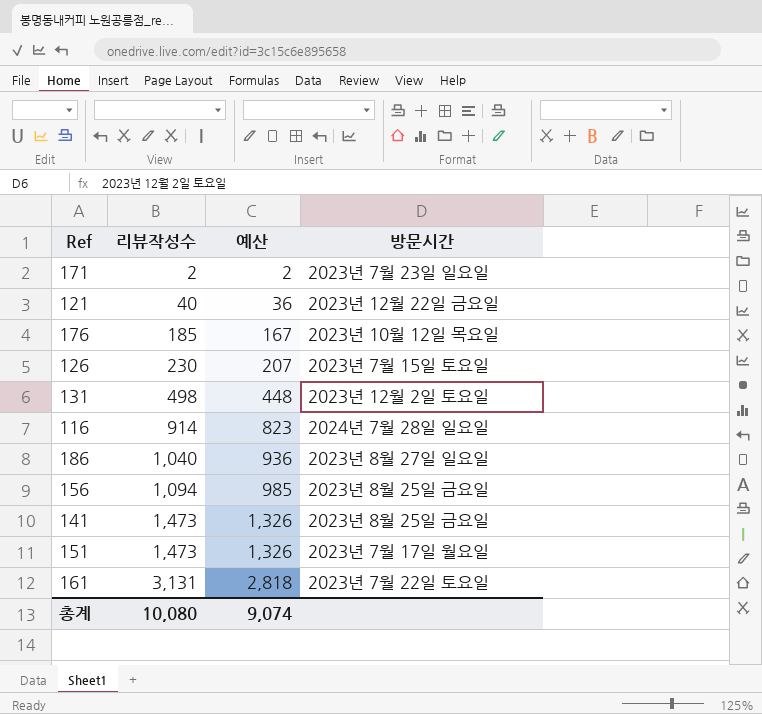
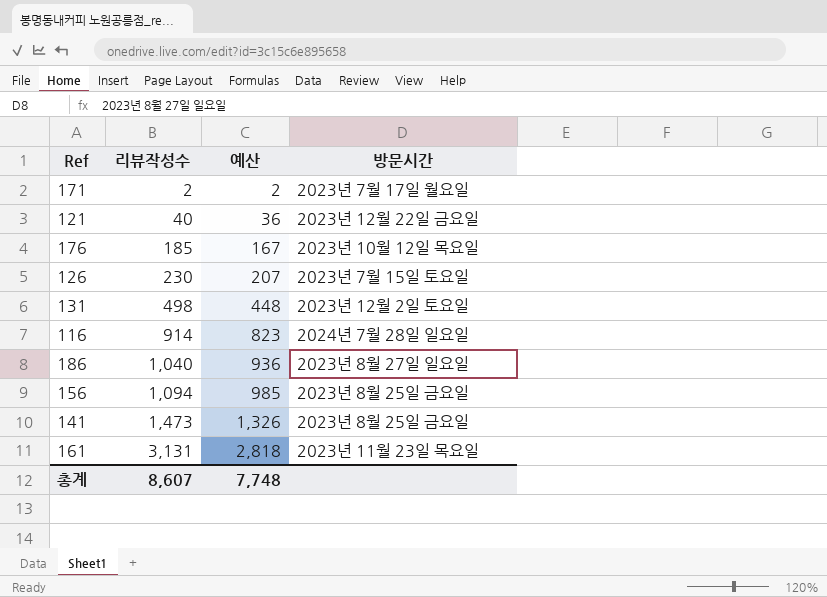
row 151: 1,473 | 1,326 | 2023년 7월 17일 월요일 -> none
171 | 방문시간: 2023년 7월 23일 일요일 -> 2023년 7월 17일 월요일
161 | 방문시간: 2023년 7월 22일 토요일 -> 2023년 11월 23일 목요일
총계 | 리뷰작성수: 10,080 -> 8,607
총계 | 예산: 9,074 -> 7,748

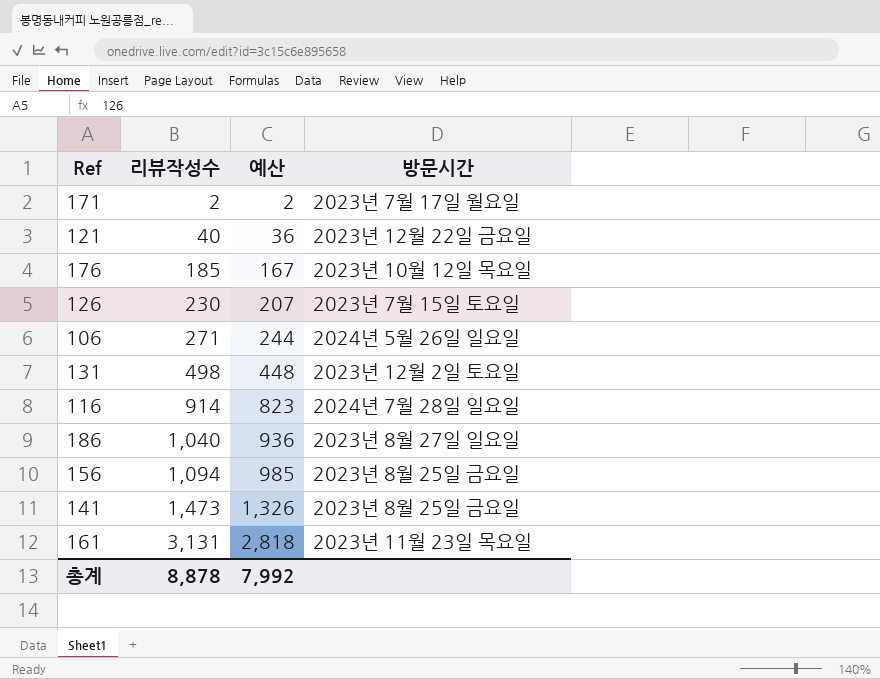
row 106: none -> 271 | 244 | 2024년 5월 26일 일요일
총계 | 리뷰작성수: 8,607 -> 8,878
총계 | 예산: 7,748 -> 7,992

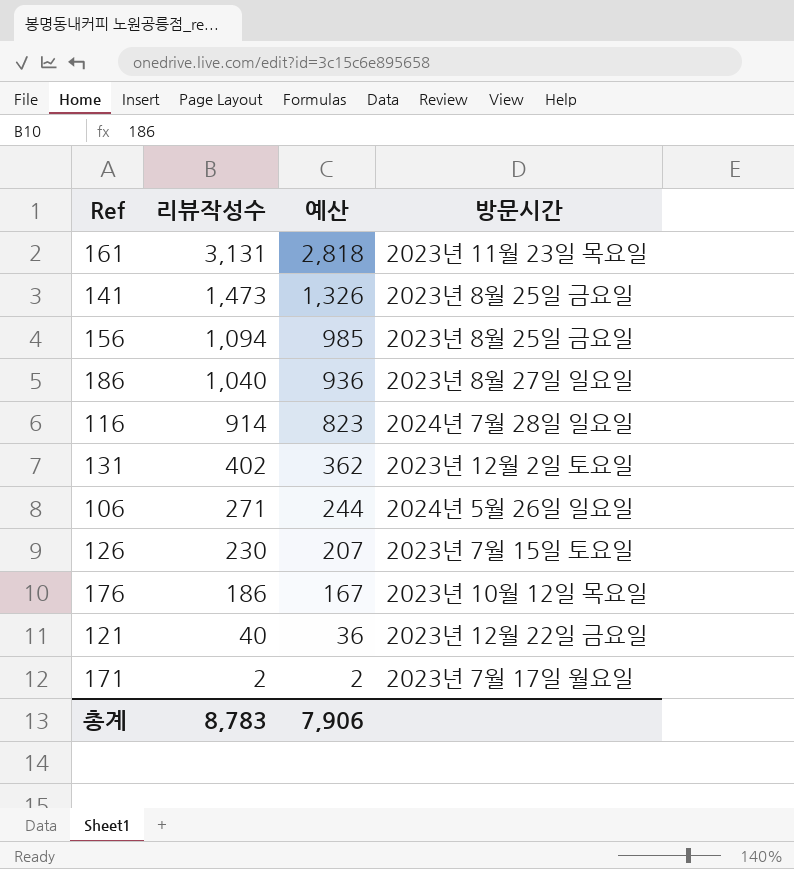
row order: 리뷰작성수 ascending -> 리뷰작성수 descending
131 | 리뷰작성수: 498 -> 402
131 | 예산: 448 -> 362
176 | 리뷰작성수: 185 -> 186
총계 | 리뷰작성수: 8,878 -> 8,783
총계 | 예산: 7,992 -> 7,906

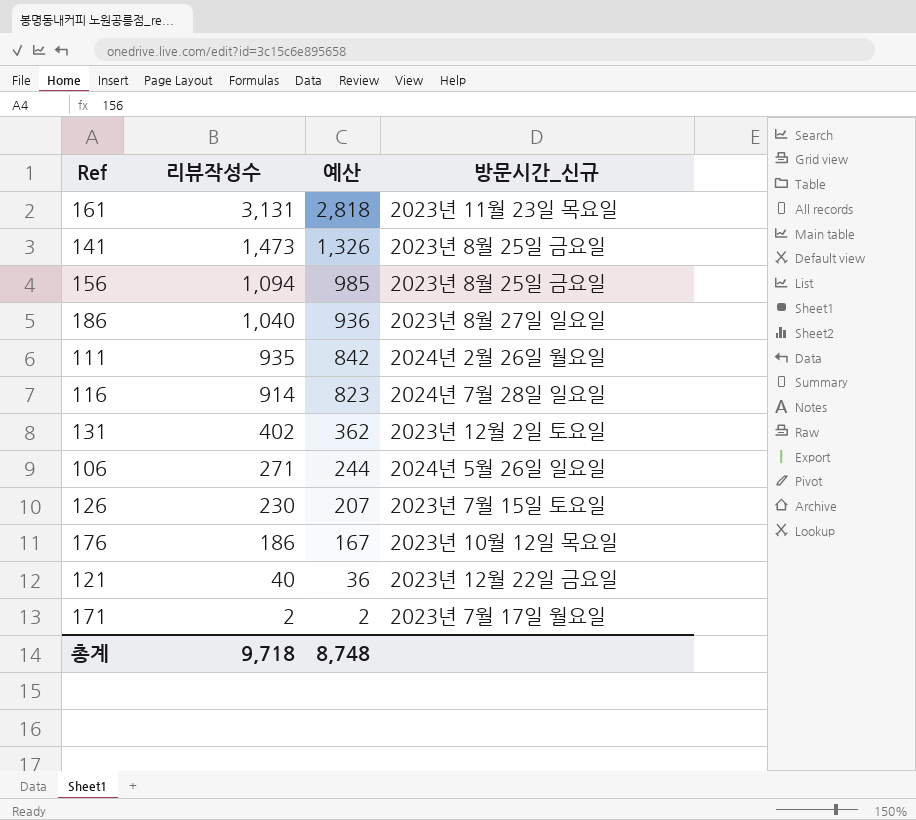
column name: 방문시간 -> 방문시간_신규
row 111: none -> 935 | 842 | 2024년 2월 26일 월요일
총계 | 리뷰작성수: 8,783 -> 9,718
총계 | 예산: 7,906 -> 8,748

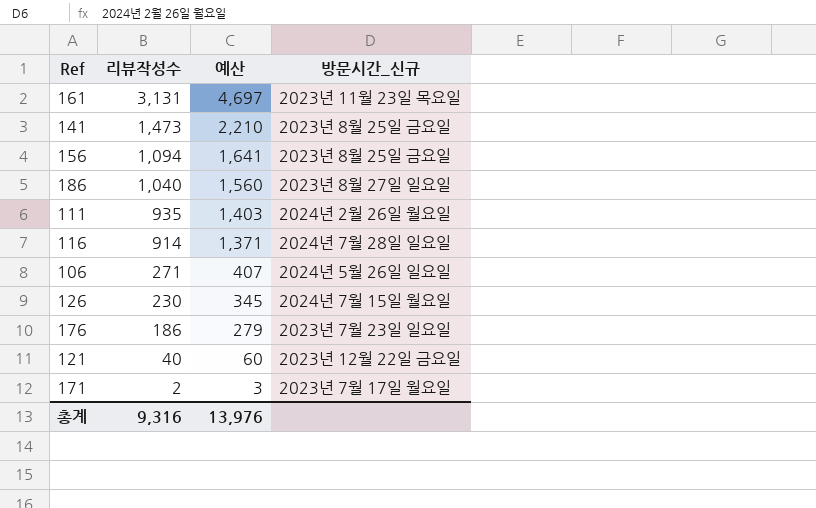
column 예산 | formula: [리뷰작성수] * 0.9 -> [리뷰작성수] * 1.5
row 131: 402 | 362 | 2023년 12월 2일 토요일 -> none
126 | 방문시간_신규: 2023년 7월 15일 토요일 -> 2024년 7월 15일 월요일
176 | 방문시간_신규: 2023년 10월 12일 목요일 -> 2023년 7월 23일 일요일
총계 | 리뷰작성수: 9,718 -> 9,316
총계 | 예산: 8,748 -> 13,976

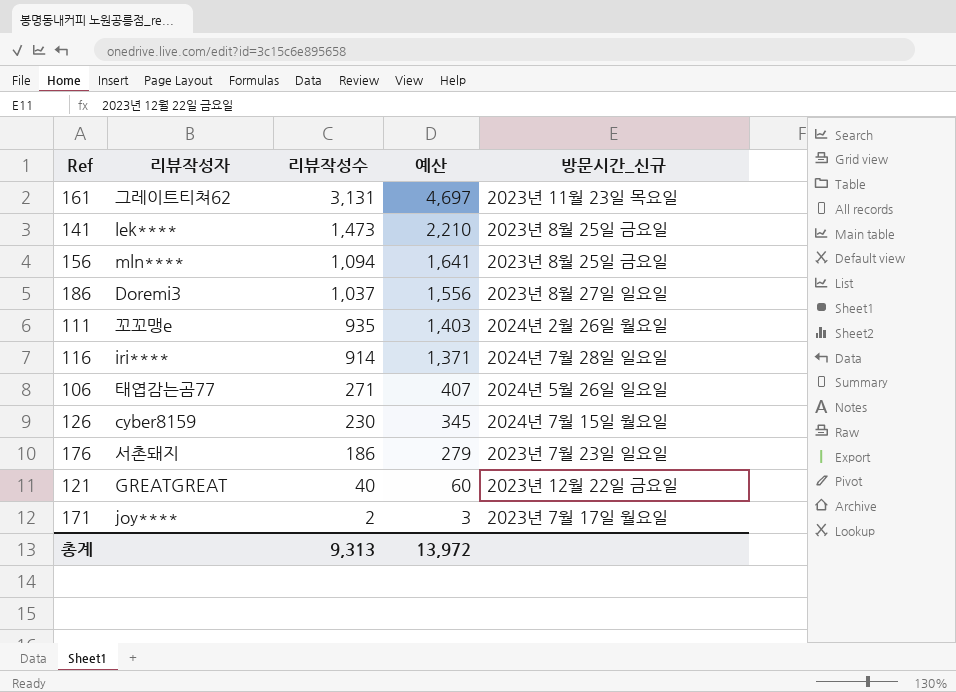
column 리뷰작성자 | position: none -> 2
186 | 리뷰작성수: 1,040 -> 1,037
186 | 예산: 1,560 -> 1,556
총계 | 리뷰작성수: 9,316 -> 9,313
총계 | 예산: 13,976 -> 13,972

